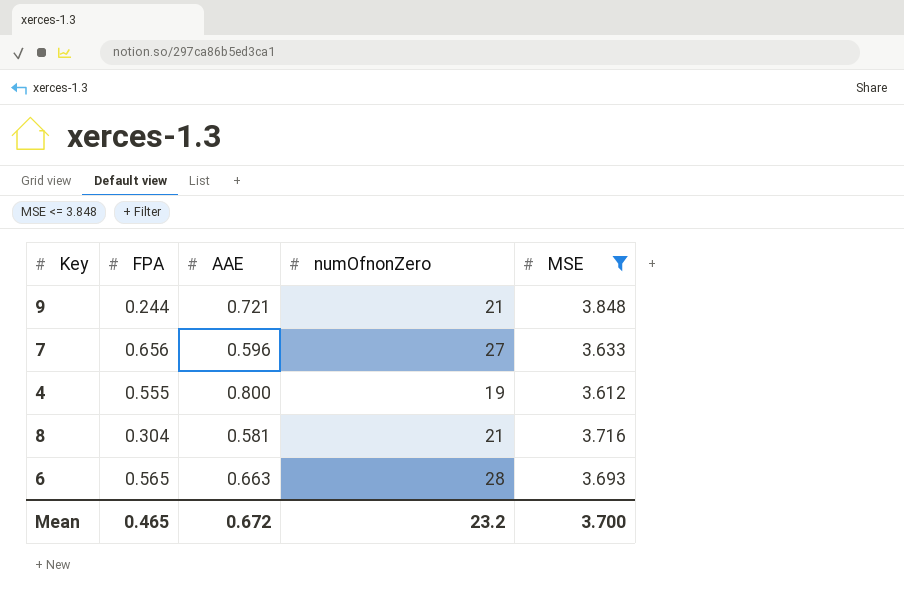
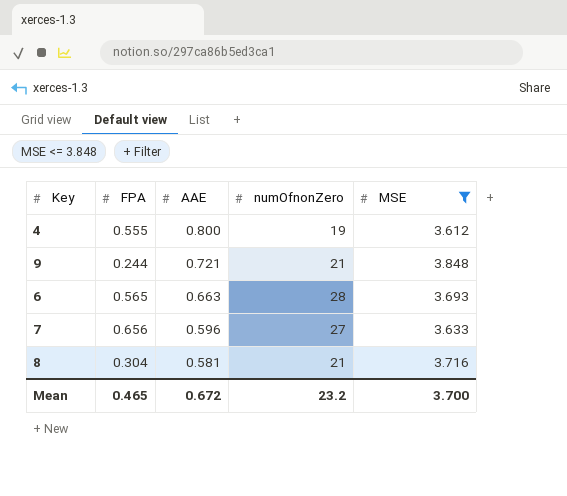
row order: none -> AAE descending

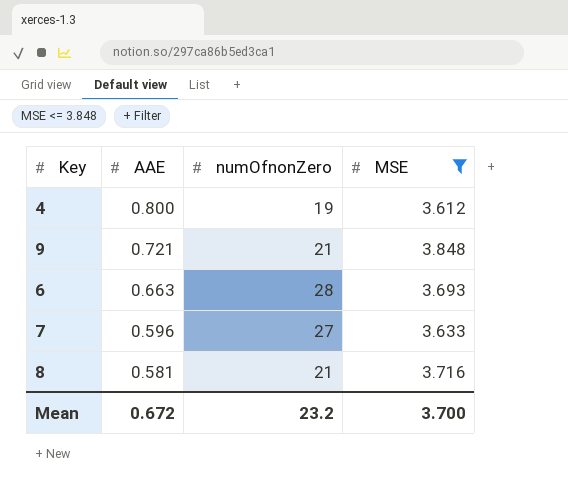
column FPA | position: 2 -> none

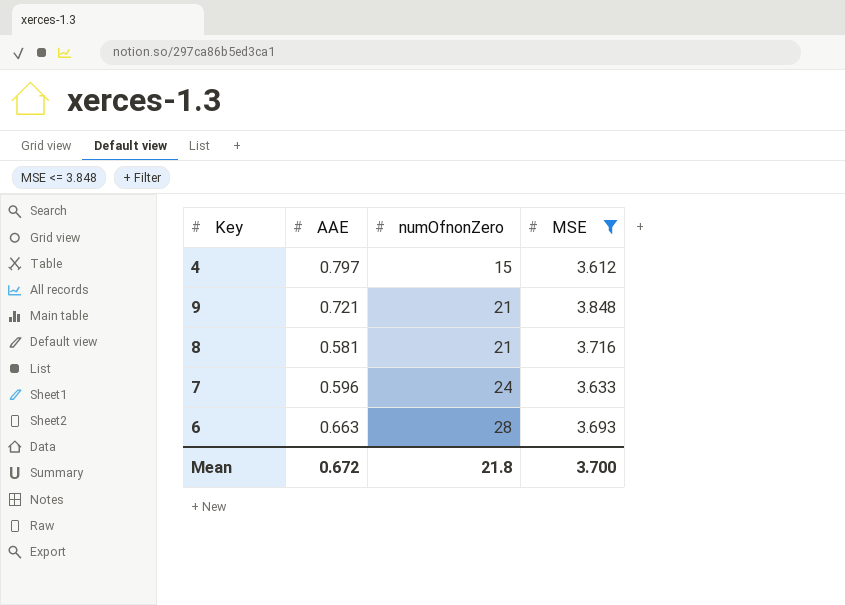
row order: AAE descending -> numOfnonZero ascending
4 | AAE: 0.800 -> 0.797
4 | numOfnonZero: 19 -> 15
7 | numOfnonZero: 27 -> 24
Mean | numOfnonZero: 23.2 -> 21.8

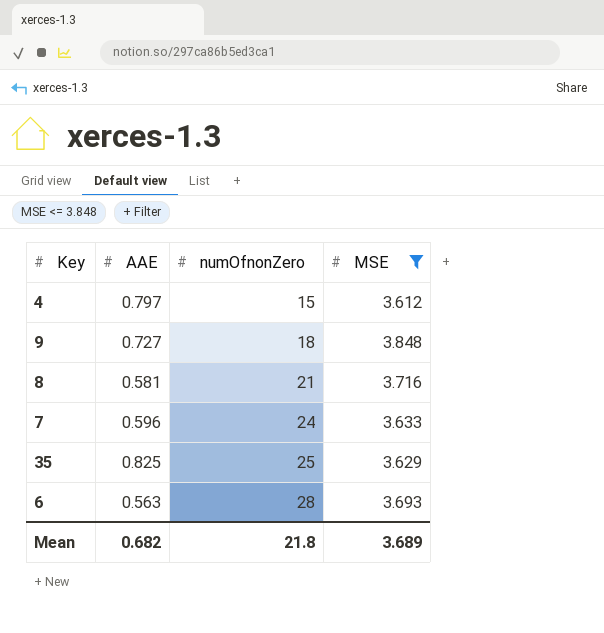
9 | AAE: 0.721 -> 0.727
9 | numOfnonZero: 21 -> 18
row 35: none -> 0.825 | 25 | 3.629
6 | AAE: 0.663 -> 0.563
Mean | AAE: 0.672 -> 0.682
Mean | MSE: 3.700 -> 3.689

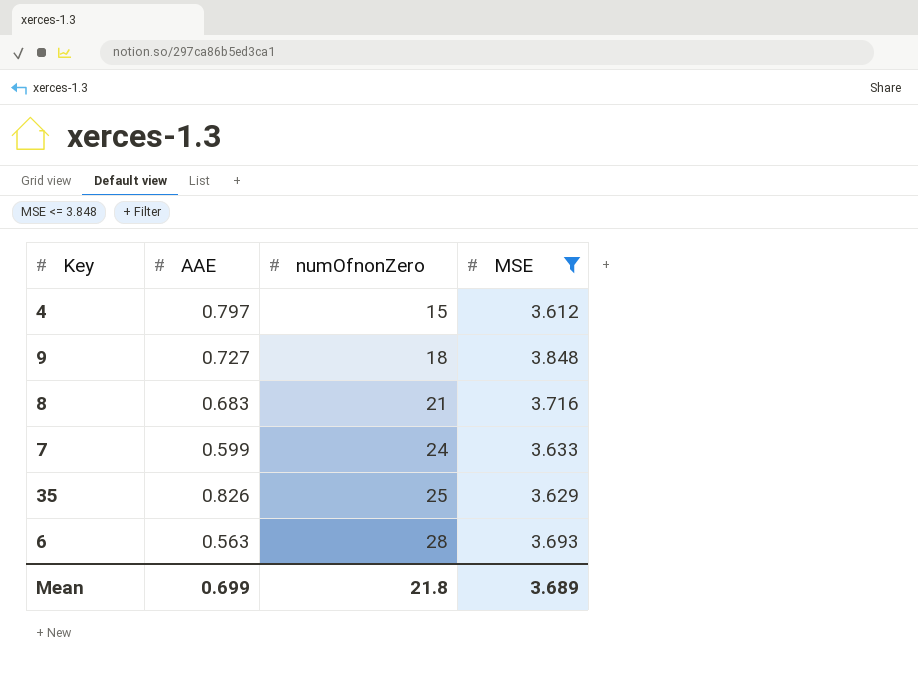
8 | AAE: 0.581 -> 0.683
7 | AAE: 0.596 -> 0.599
35 | AAE: 0.825 -> 0.826
Mean | AAE: 0.682 -> 0.699

